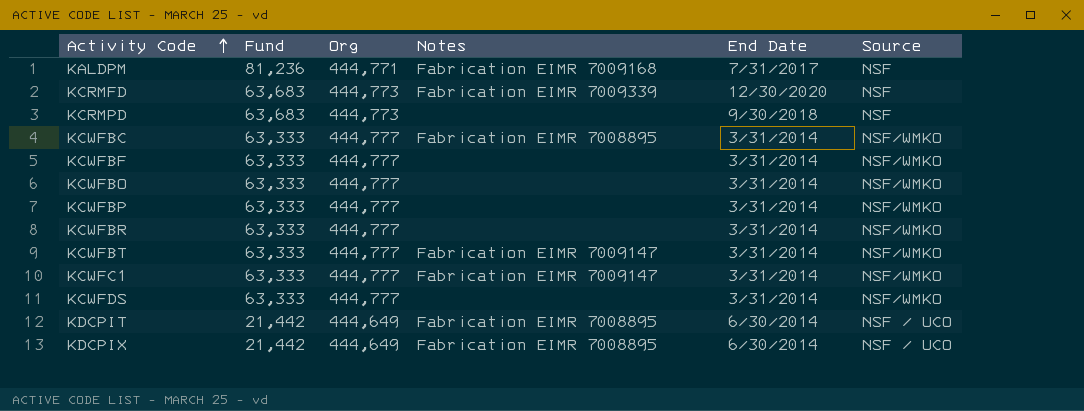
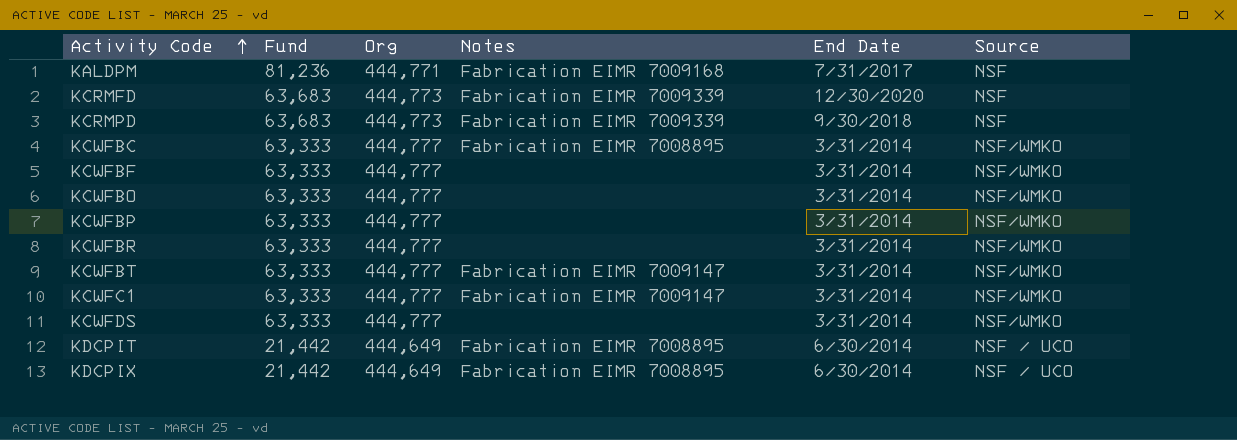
KCRMPD | Notes: none -> Fabrication EIMR 7009339

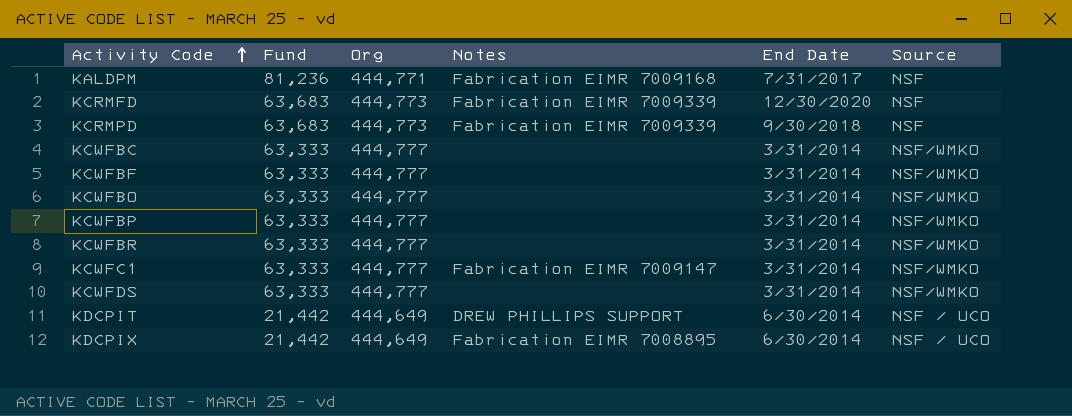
row KCWFBT: 63,333 | 444,777 | Fabrication EIMR 7009147 | 3/31/2014 | NSF/WMKO -> none
KCWFBC | Notes: Fabrication EIMR 7008895 -> none
KDCPIT | Notes: Fabrication EIMR 7008895 -> DREW PHILLIPS SUPPORT

